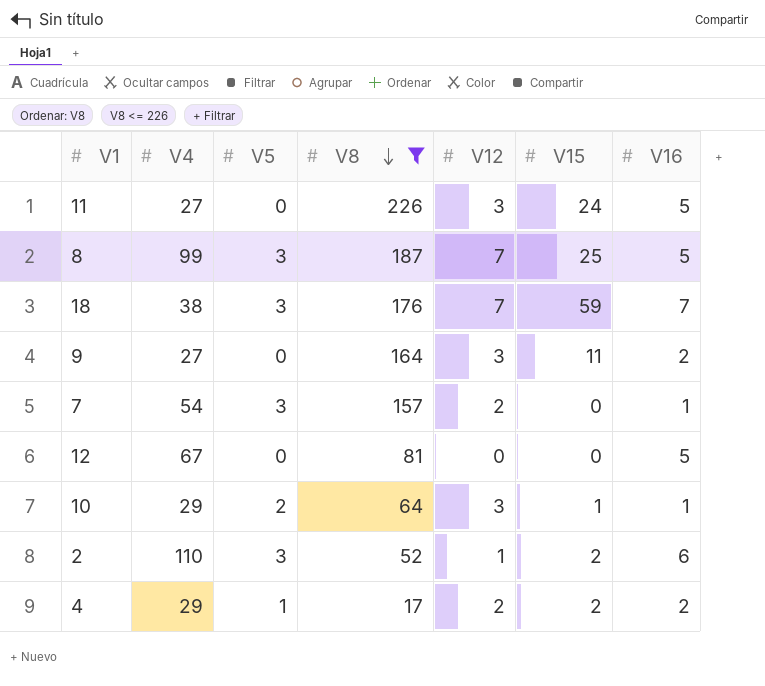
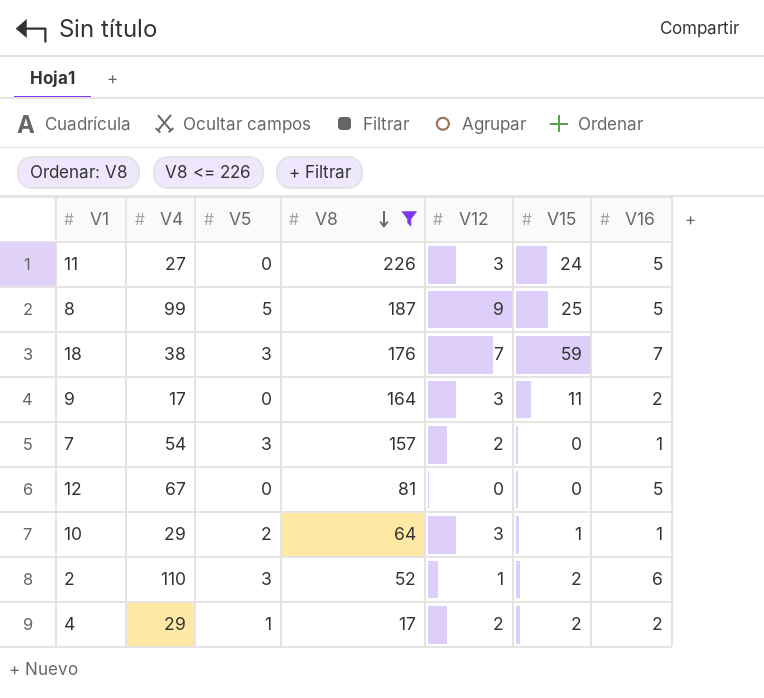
8 | V5: 3 -> 5
8 | V12: 7 -> 9
9 | V4: 27 -> 17

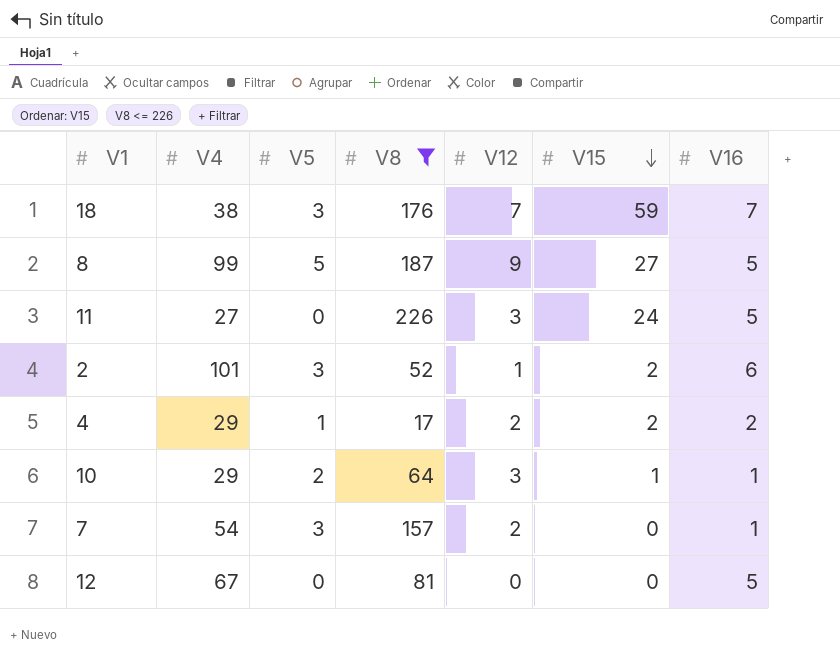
row order: V8 descending -> V15 descending
row 9: 17 | 0 | 164 | 3 | 11 | 2 -> none
8 | V15: 25 -> 27
2 | V4: 110 -> 101

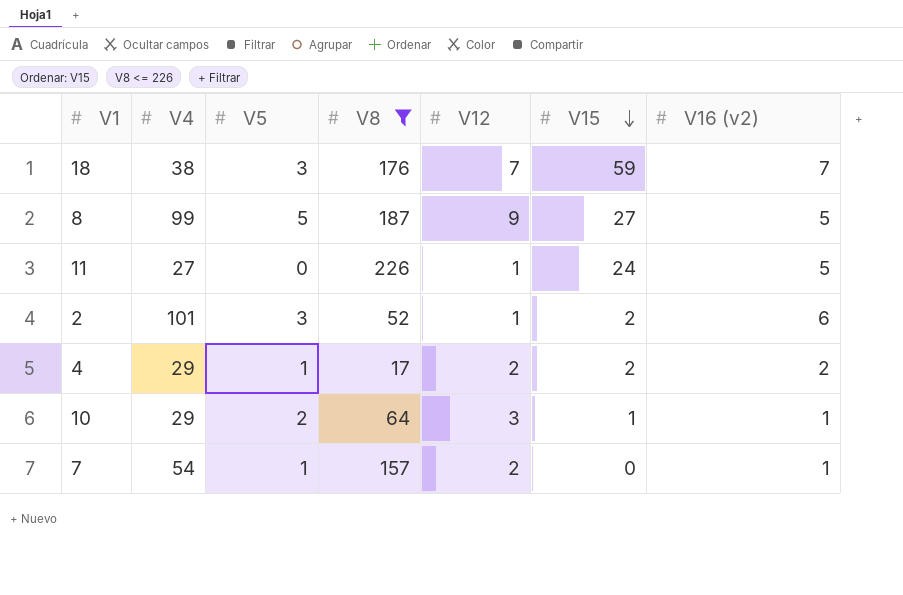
column name: V16 -> V16 (v2)
row 12: 67 | 0 | 81 | 0 | 0 | 5 -> none
11 | V12: 3 -> 1
7 | V5: 3 -> 1

